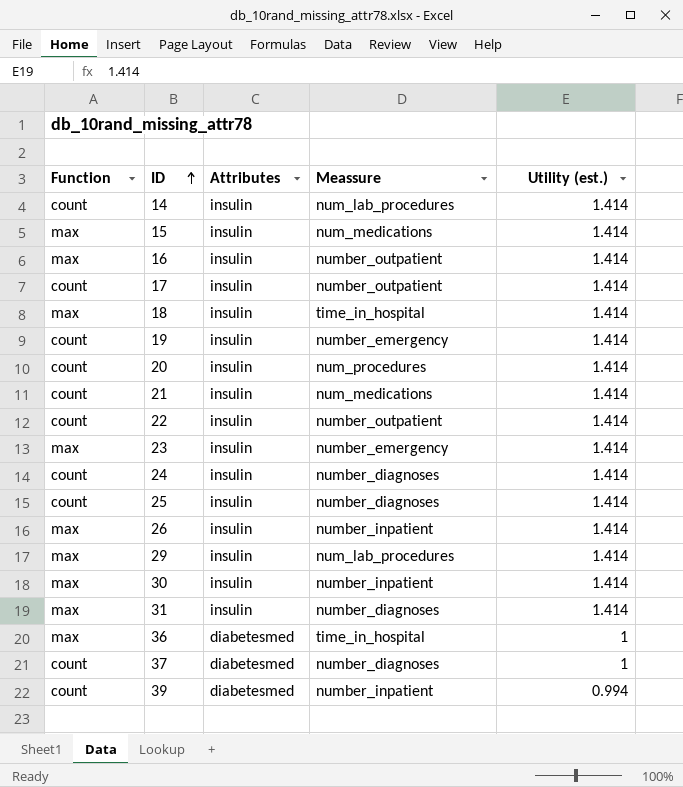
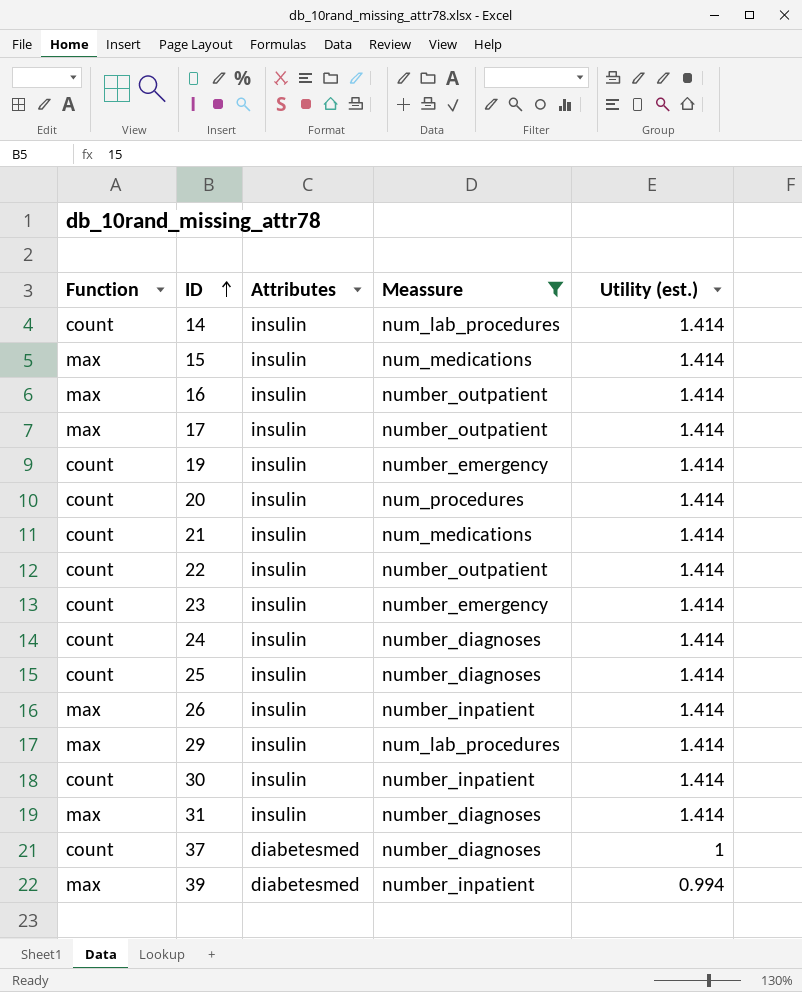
filter: none -> Meassure != time_in_hospital
17 | Function: count -> max
23 | Function: max -> count
30 | Function: max -> count
39 | Function: count -> max

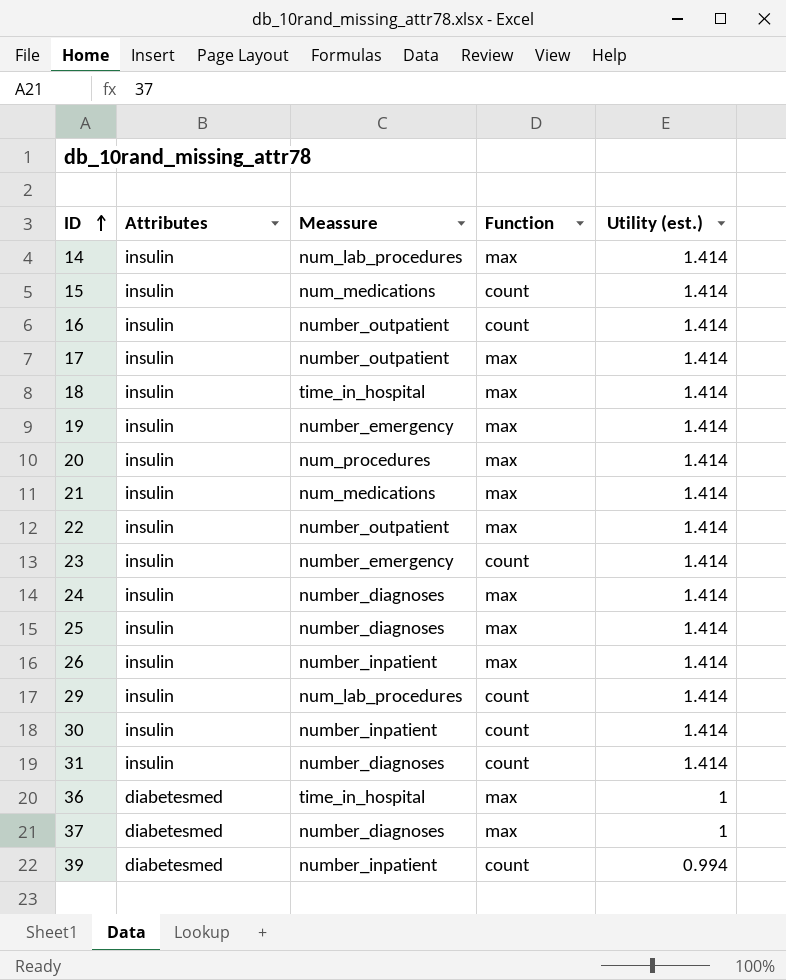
filter: Meassure != time_in_hospital -> none
column Function | position: 1 -> 4
14 | Function: count -> max
15 | Function: max -> count
16 | Function: max -> count
19 | Function: count -> max
20 | Function: count -> max
21 | Function: count -> max
22 | Function: count -> max
24 | Function: count -> max
25 | Function: count -> max
29 | Function: max -> count
31 | Function: max -> count
37 | Function: count -> max
39 | Function: max -> count

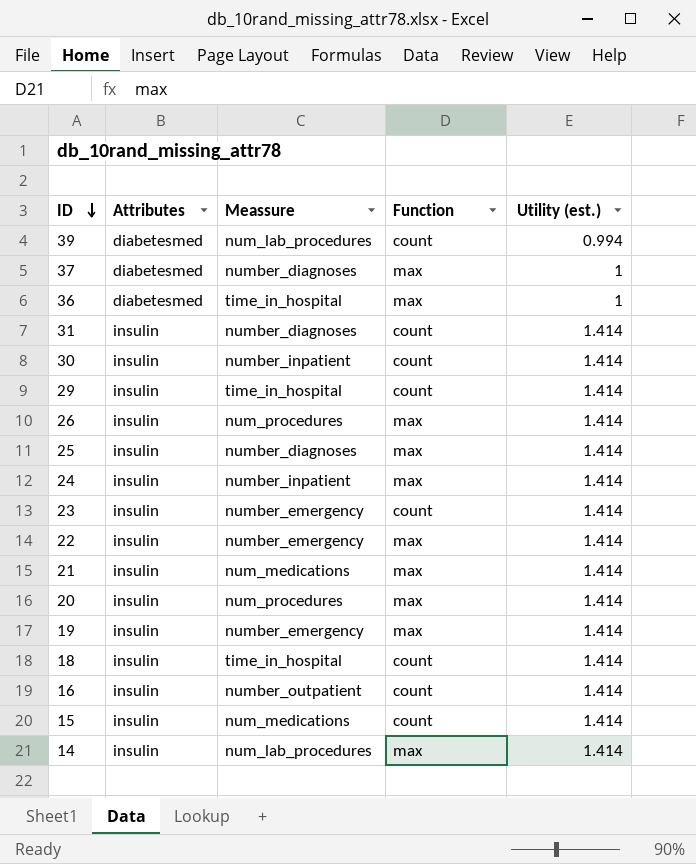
row order: ID ascending -> ID descending
row 17: insulin | number_outpatient | max | 1.414 -> none
39 | Meassure: number_inpatient -> num_lab_procedures
29 | Meassure: num_lab_procedures -> time_in_hospital
26 | Meassure: number_inpatient -> num_procedures
24 | Meassure: number_diagnoses -> number_inpatient
22 | Meassure: number_outpatient -> number_emergency
18 | Function: max -> count

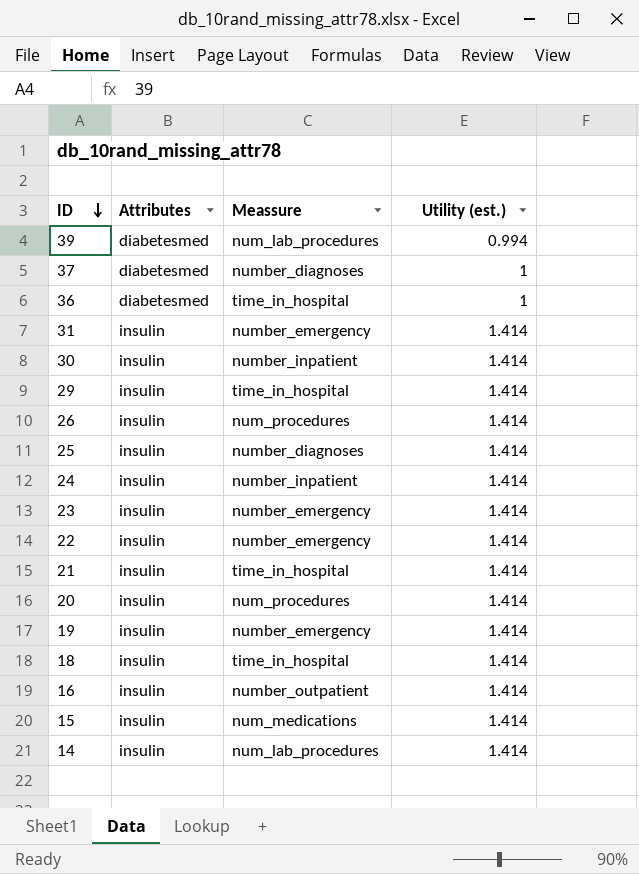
column Function | position: 4 -> none
31 | Meassure: number_diagnoses -> number_emergency
21 | Meassure: num_medications -> time_in_hospital

